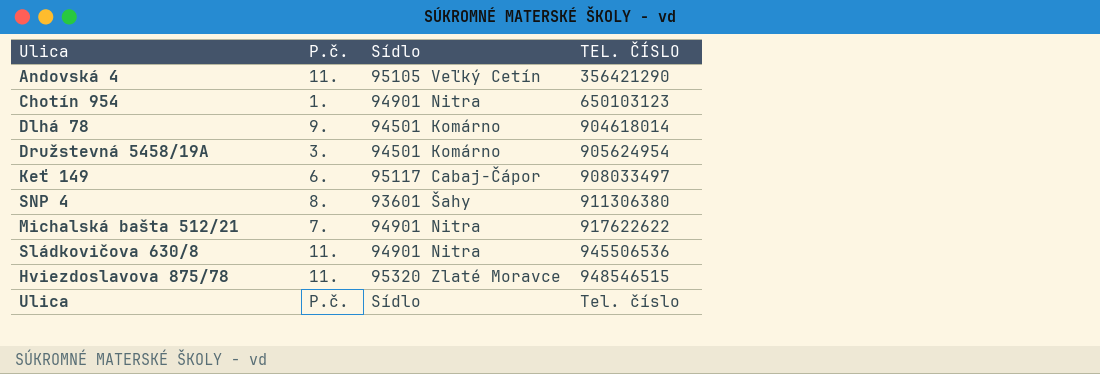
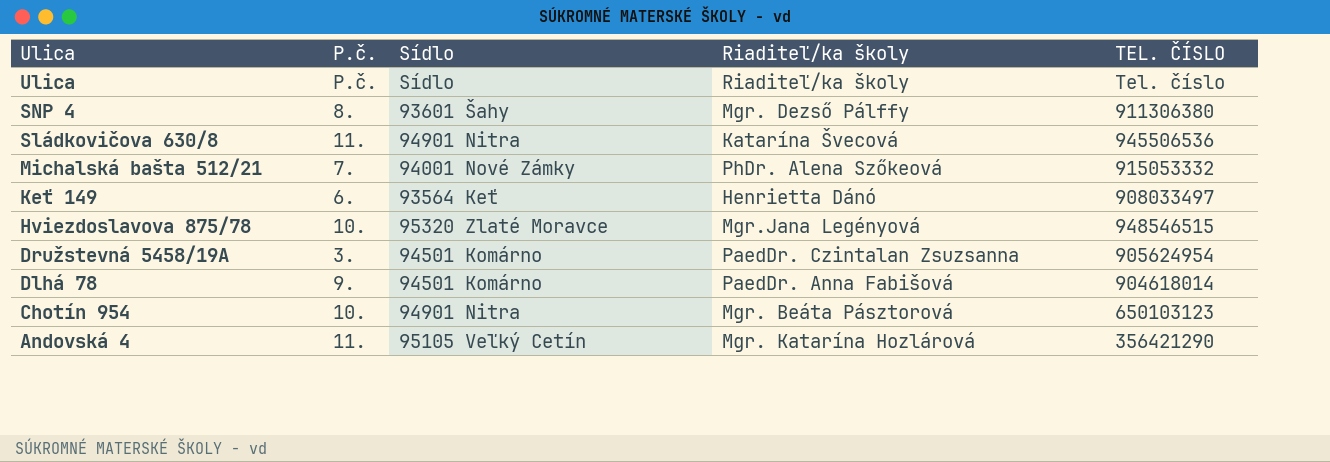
row order: TEL. ČÍSLO ascending -> Ulica descending
column Riaditeľ/ka školy | position: none -> 4
Michalská bašta 512/21 | Sídlo: 94901 Nitra -> 94001 Nové Zámky
Michalská bašta 512/21 | TEL. ČÍSLO: 917622622 -> 915053332
Keť 149 | Sídlo: 95117 Cabaj-Čápor -> 93564 Keť
Hviezdoslavova 875/78 | P.č.: 11. -> 10.
Chotín 954 | P.č.: 1. -> 10.

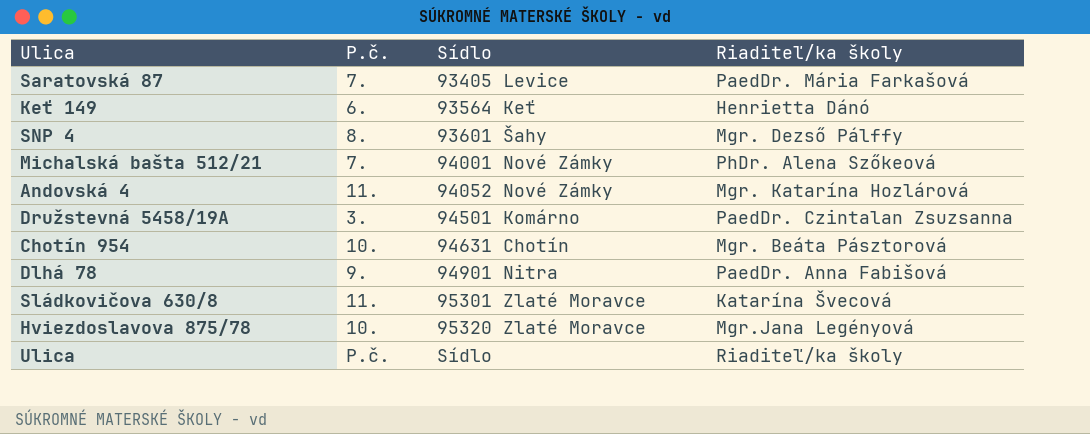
row order: Ulica descending -> Sídlo ascending
column TEL. ČÍSLO | position: 5 -> none
row Saratovská 87: none -> 7. | 93405 Levice | PaedDr. Mária Farkašová
Andovská 4 | Sídlo: 95105 Veľký Cetín -> 94052 Nové Zámky
Chotín 954 | Sídlo: 94901 Nitra -> 94631 Chotín
Dlhá 78 | Sídlo: 94501 Komárno -> 94901 Nitra
Sládkovičova 630/8 | Sídlo: 94901 Nitra -> 95301 Zlaté Moravce

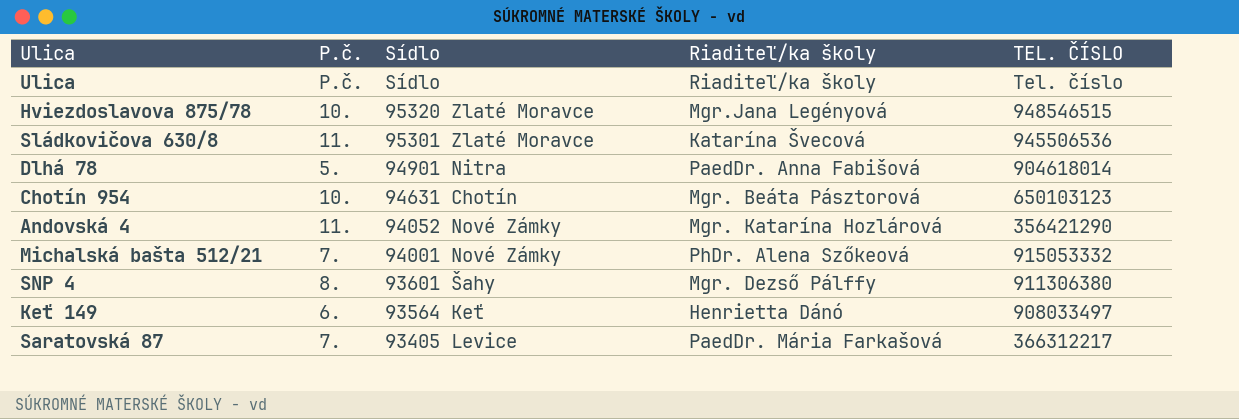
row order: Sídlo ascending -> Sídlo descending
column TEL. ČÍSLO | position: none -> 5
row Družstevná 5458/19A: 3. | 94501 Komárno | PaedDr. Czintalan Zsuzsanna -> none
Dlhá 78 | P.č.: 9. -> 5.

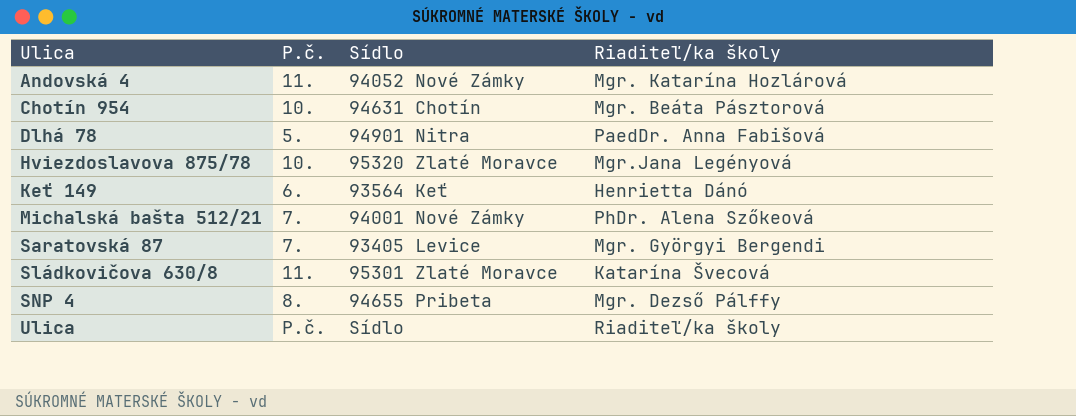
row order: Sídlo descending -> Ulica ascending
column TEL. ČÍSLO | position: 5 -> none
Saratovská 87 | Riaditeľ/ka školy: PaedDr. Mária Farkašová -> Mgr. Györgyi Bergendi
SNP 4 | Sídlo: 93601 Šahy -> 94655 Pribeta

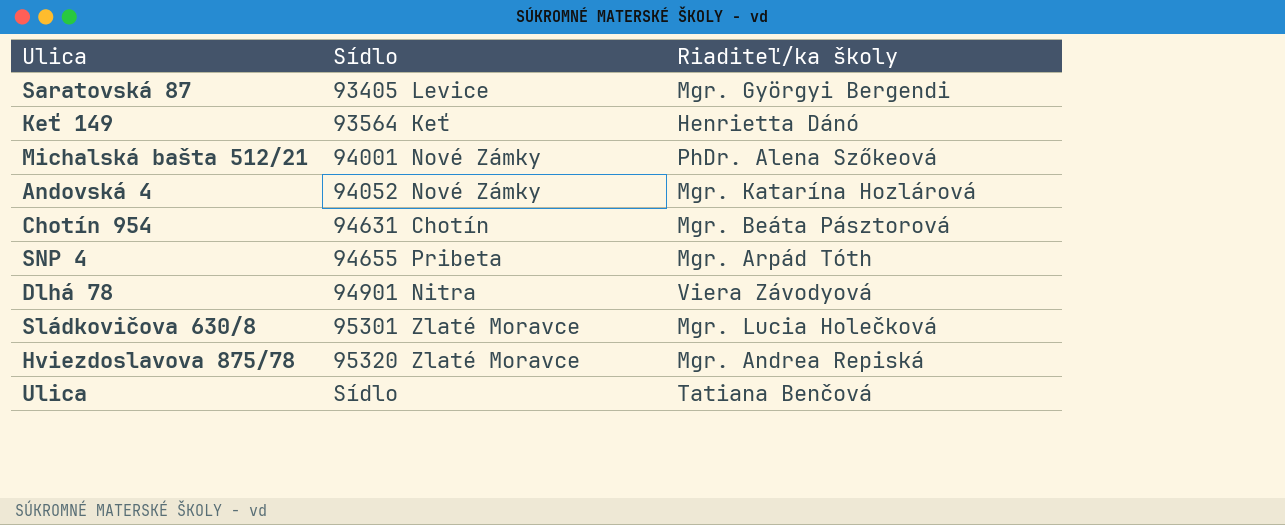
row order: Ulica ascending -> Sídlo ascending
column P.č. | position: 2 -> none
SNP 4 | Riaditeľ/ka školy: Mgr. Dezső Pálffy -> Mgr. Arpád Tóth
Dlhá 78 | Riaditeľ/ka školy: PaedDr. Anna Fabišová -> Viera Závodyová
Sládkovičova 630/8 | Riaditeľ/ka školy: Katarína Švecová -> Mgr. Lucia Holečková
Hviezdoslavova 875/78 | Riaditeľ/ka školy: Mgr.Jana Legényová -> Mgr. Andrea Repiská
Ulica | Riaditeľ/ka školy: Riaditeľ/ka školy -> Tatiana Benčová

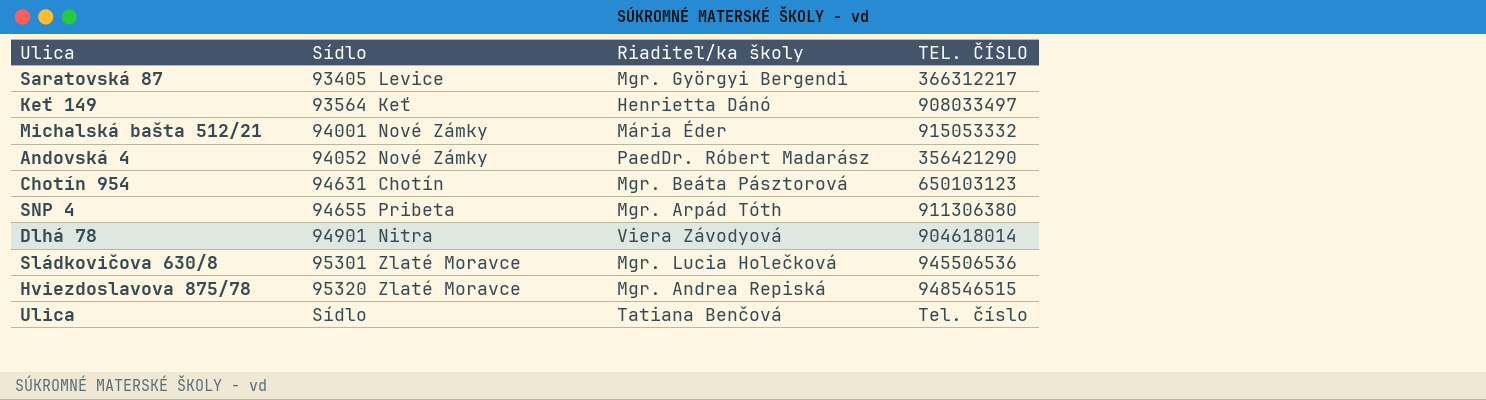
column TEL. ČÍSLO | position: none -> 4
Michalská bašta 512/21 | Riaditeľ/ka školy: PhDr. Alena Szőkeová -> Mária Éder
Andovská 4 | Riaditeľ/ka školy: Mgr. Katarína Hozlárová -> PaedDr. Róbert Madarász

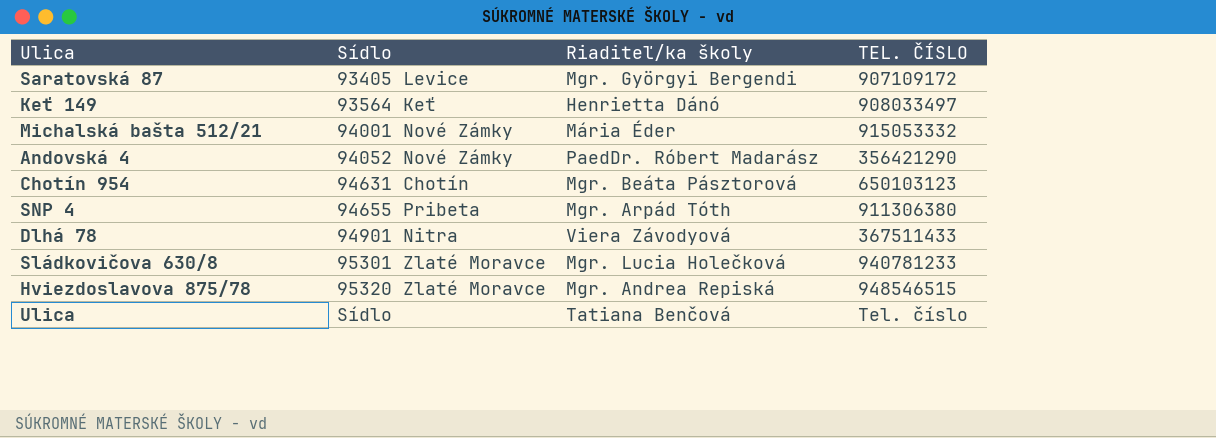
Saratovská 87 | TEL. ČÍSLO: 366312217 -> 907109172
Dlhá 78 | TEL. ČÍSLO: 904618014 -> 367511433
Sládkovičova 630/8 | TEL. ČÍSLO: 945506536 -> 940781233

